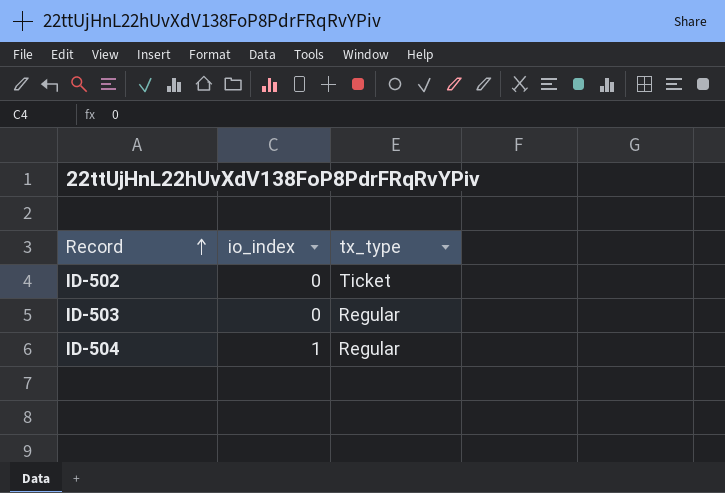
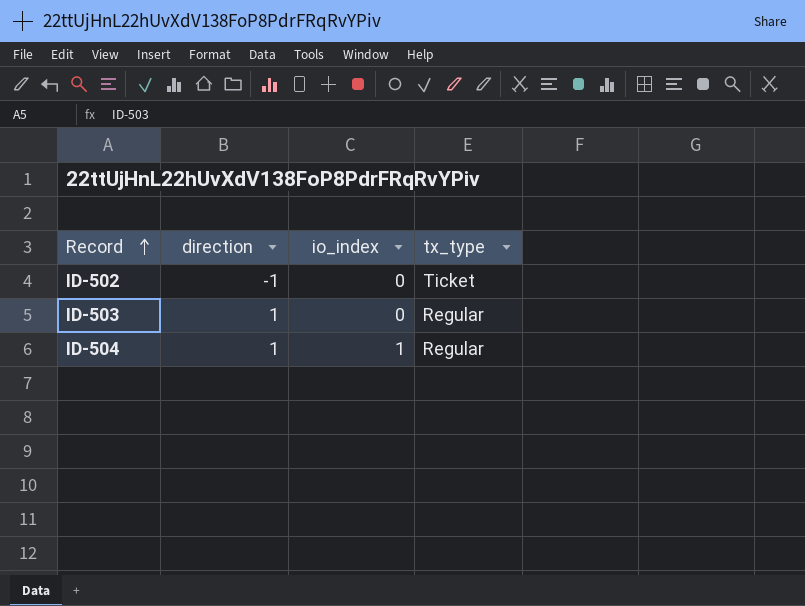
column direction | position: none -> 2

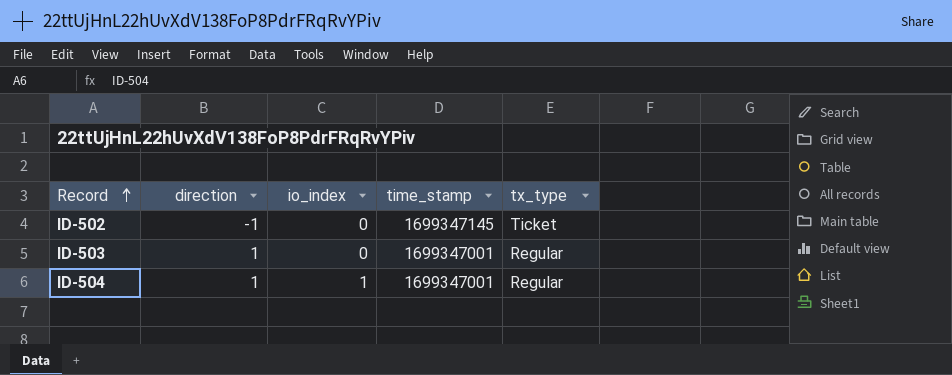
column time_stamp | position: none -> 4

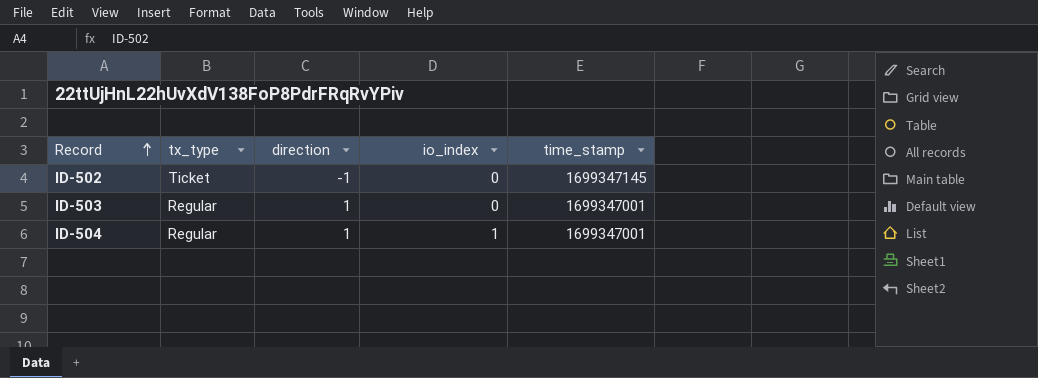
column tx_type | position: 5 -> 2

